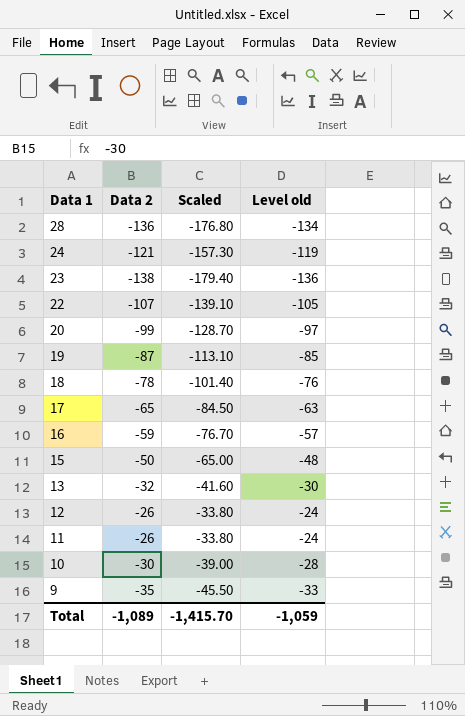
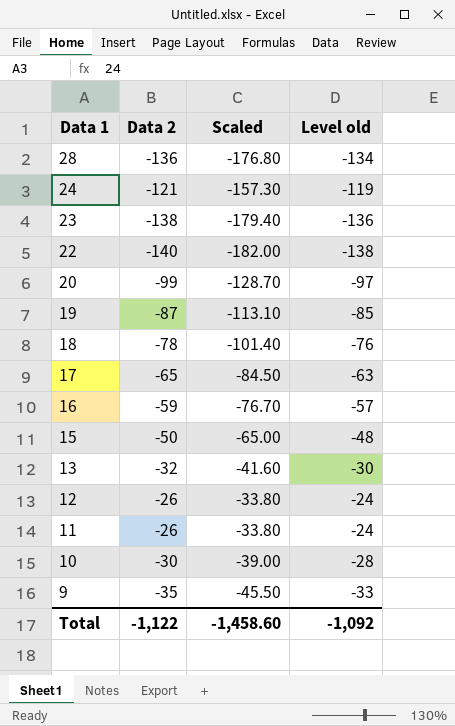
22 | Data 2: -107 -> -140
22 | Scaled: -139.10 -> -182.00
22 | Level old: -105 -> -138
Total | Data 2: -1,089 -> -1,122
Total | Scaled: -1,415.70 -> -1,458.60
Total | Level old: -1,059 -> -1,092

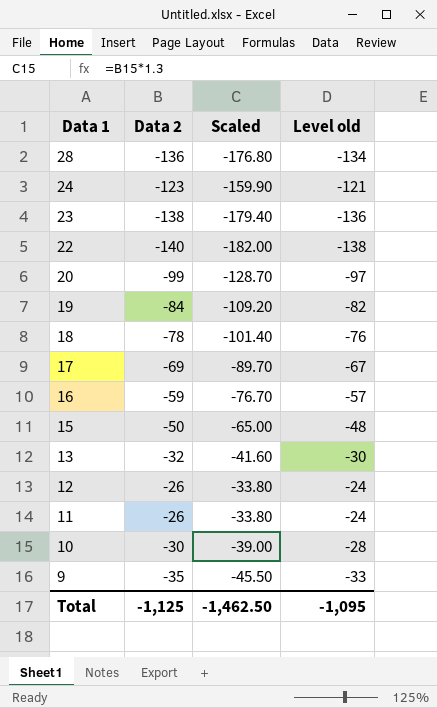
24 | Data 2: -121 -> -123
24 | Scaled: -157.30 -> -159.90
24 | Level old: -119 -> -121
19 | Data 2: -87 -> -84
19 | Scaled: -113.10 -> -109.20
19 | Level old: -85 -> -82
17 | Data 2: -65 -> -69
17 | Scaled: -84.50 -> -89.70
17 | Level old: -63 -> -67
Total | Data 2: -1,122 -> -1,125
Total | Scaled: -1,458.60 -> -1,462.50
Total | Level old: -1,092 -> -1,095

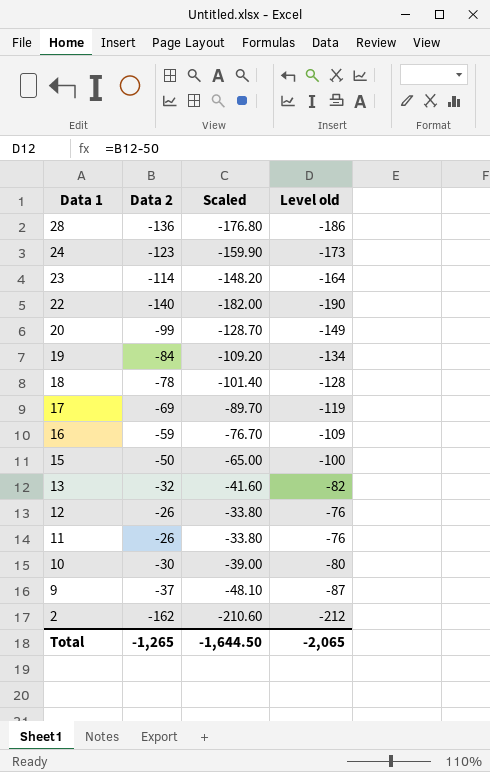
column Level old | formula: [Data 2] + 2 -> [Data 2] - 50
23 | Data 2: -138 -> -114
23 | Scaled: -179.40 -> -148.20
9 | Data 2: -35 -> -37
9 | Scaled: -45.50 -> -48.10
row 2: none -> -162 | -210.60 | -212
Total | Data 2: -1,125 -> -1,265
Total | Scaled: -1,462.50 -> -1,644.50
Total | Level old: -1,095 -> -2,065

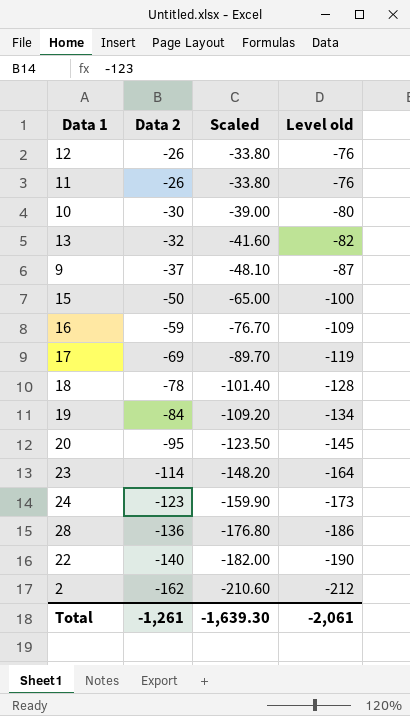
row order: Data 1 descending -> Data 2 descending
20 | Data 2: -99 -> -95
20 | Scaled: -128.70 -> -123.50
20 | Level old: -149 -> -145
Total | Data 2: -1,265 -> -1,261
Total | Scaled: -1,644.50 -> -1,639.30
Total | Level old: -2,065 -> -2,061

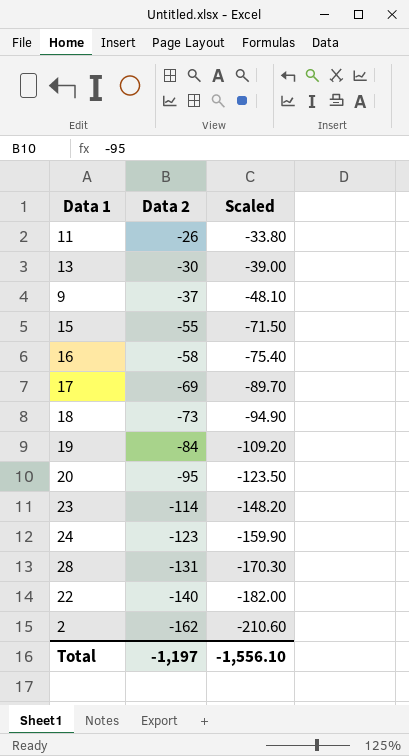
column Level old | formula: [Data 2] - 50 -> none
row 12: -26 | -33.80 | -76 -> none
row 10: -30 | -39.00 | -80 -> none
13 | Data 2: -32 -> -30
13 | Scaled: -41.60 -> -39.00
15 | Data 2: -50 -> -55
15 | Scaled: -65.00 -> -71.50
16 | Data 2: -59 -> -58
16 | Scaled: -76.70 -> -75.40
18 | Data 2: -78 -> -73
18 | Scaled: -101.40 -> -94.90
28 | Data 2: -136 -> -131
28 | Scaled: -176.80 -> -170.30
Total | Data 2: -1,261 -> -1,197
Total | Scaled: -1,639.30 -> -1,556.10

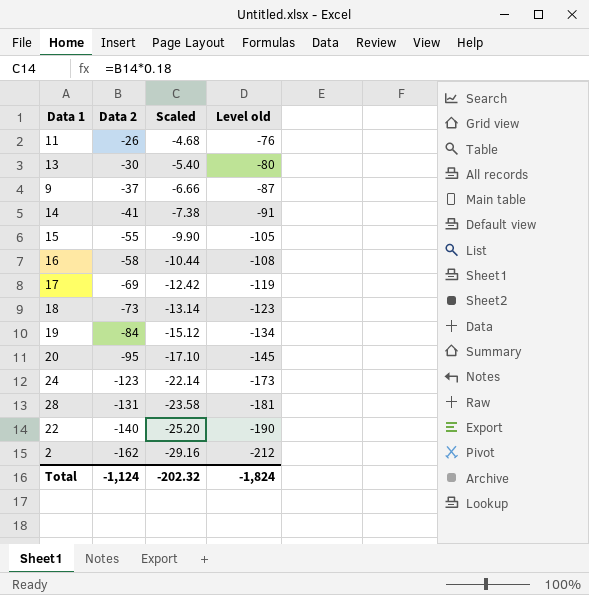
column Scaled | formula: [Data 2] * 1.3 -> [Data 2] * 0.18
column Level old | formula: none -> [Data 2] - 50
row 23: -114 | -148.20 -> none
row 14: none -> -41 | -7.38 | -91
Total | Data 2: -1,197 -> -1,124
Total | Scaled: -1,556.10 -> -202.32

